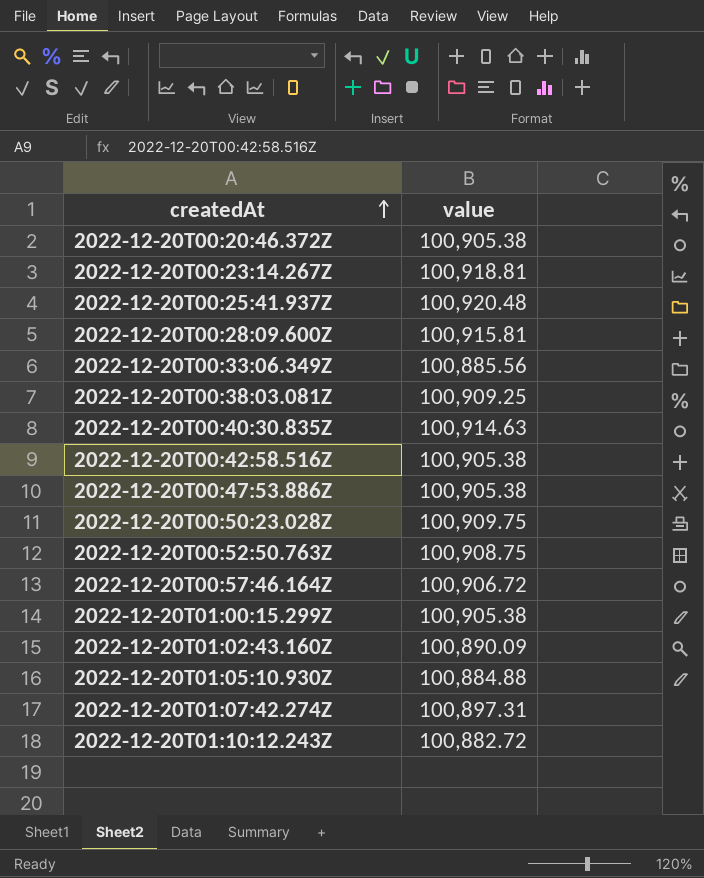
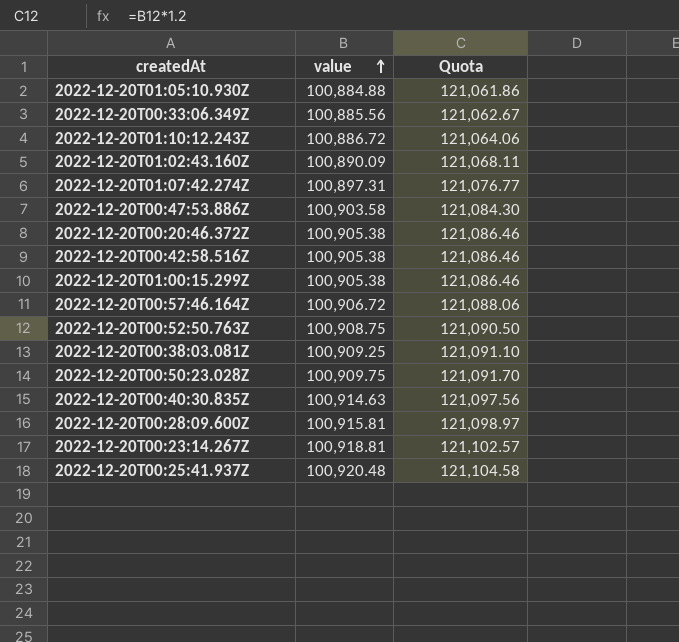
row order: createdAt ascending -> value ascending
column Quota | formula: none -> [value] * 1.2
2022-12-20T01:10:12.243Z | value: 100,882.72 -> 100,886.72
2022-12-20T00:47:53.886Z | value: 100,905.38 -> 100,903.58

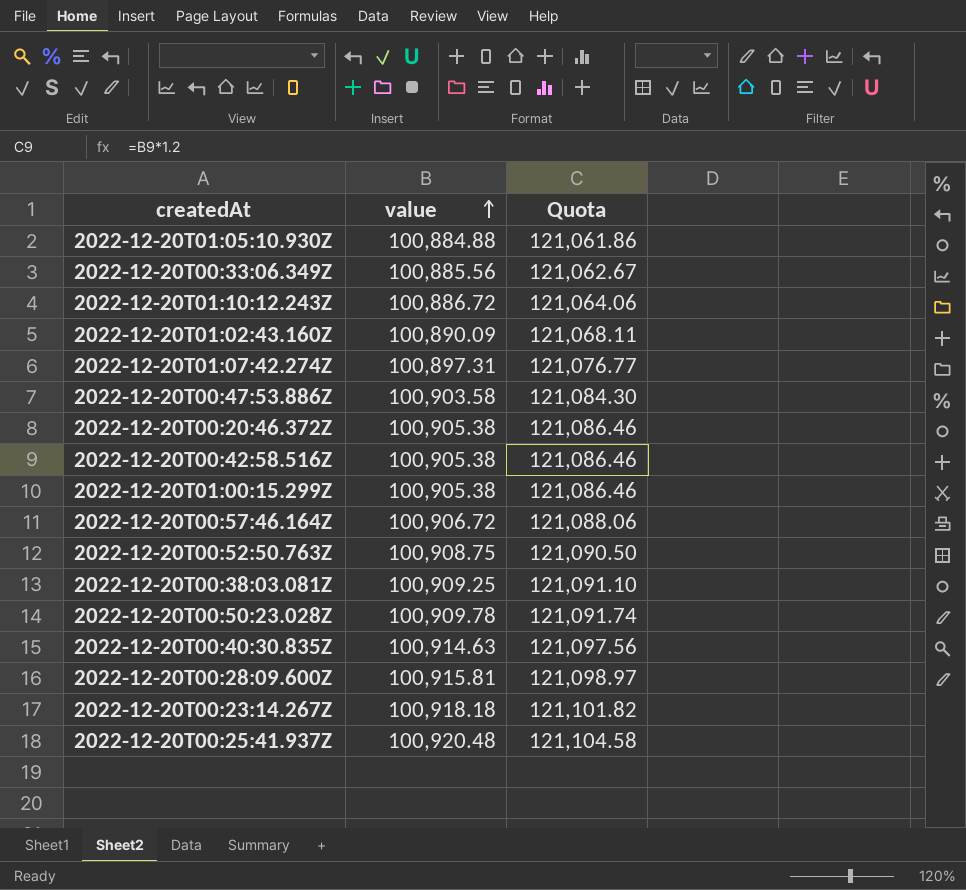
2022-12-20T00:50:23.028Z | value: 100,909.75 -> 100,909.78
2022-12-20T00:50:23.028Z | Quota: 121,091.70 -> 121,091.74
2022-12-20T00:23:14.267Z | value: 100,918.81 -> 100,918.18
2022-12-20T00:23:14.267Z | Quota: 121,102.57 -> 121,101.82

